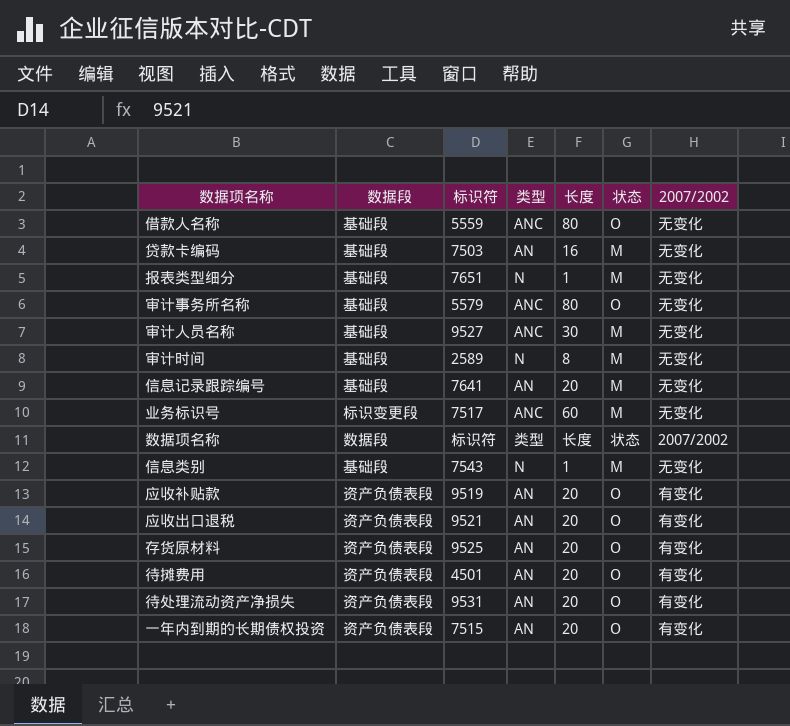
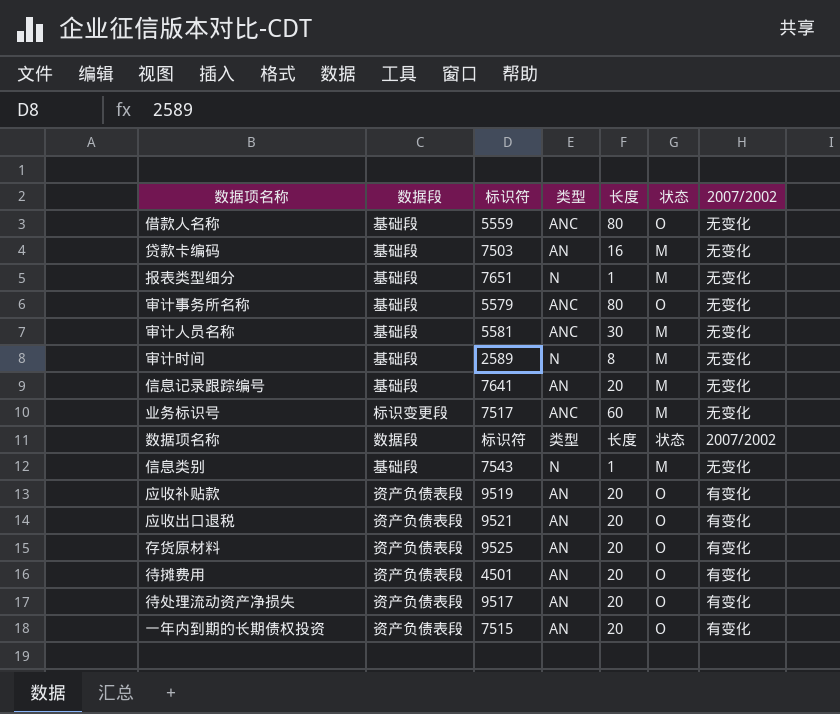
审计人员名称 | 标识符: 9527 -> 5581
待处理流动资产净损失 | 标识符: 9531 -> 9517

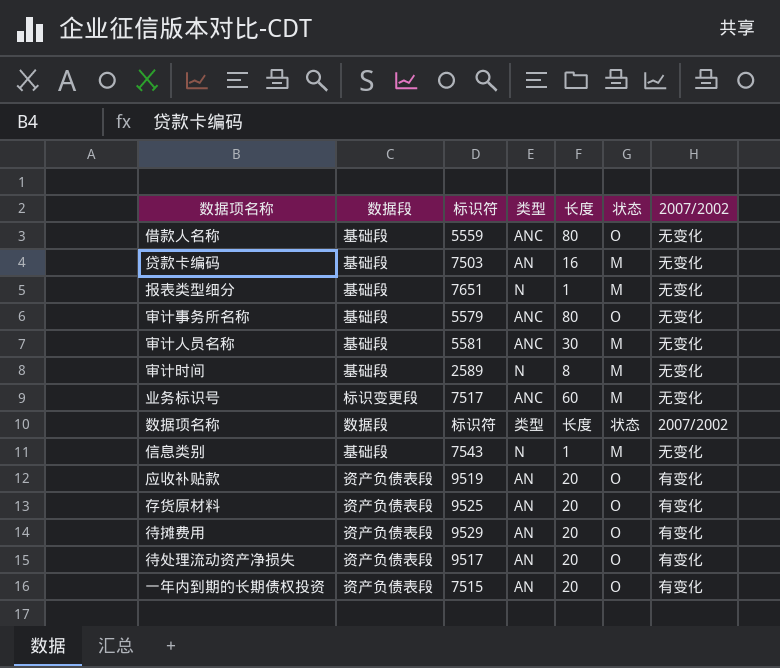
row 信息记录跟踪编号: 基础段 | 7641 | AN | 20 | M | 无变化 -> none
row 应收出口退税: 资产负债表段 | 9521 | AN | 20 | O | 有变化 -> none
待摊费用 | 标识符: 4501 -> 9529

